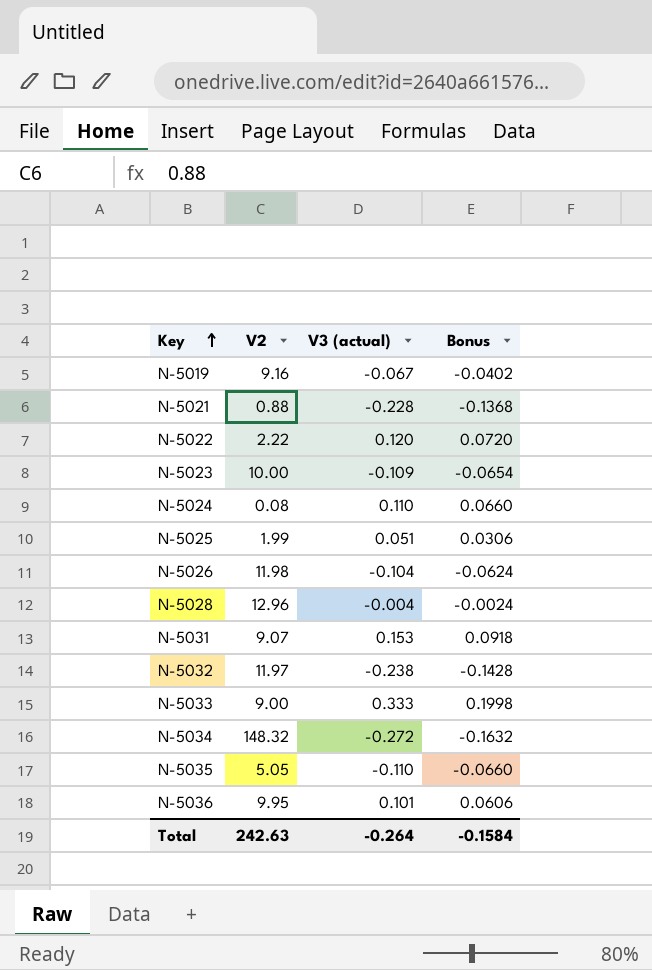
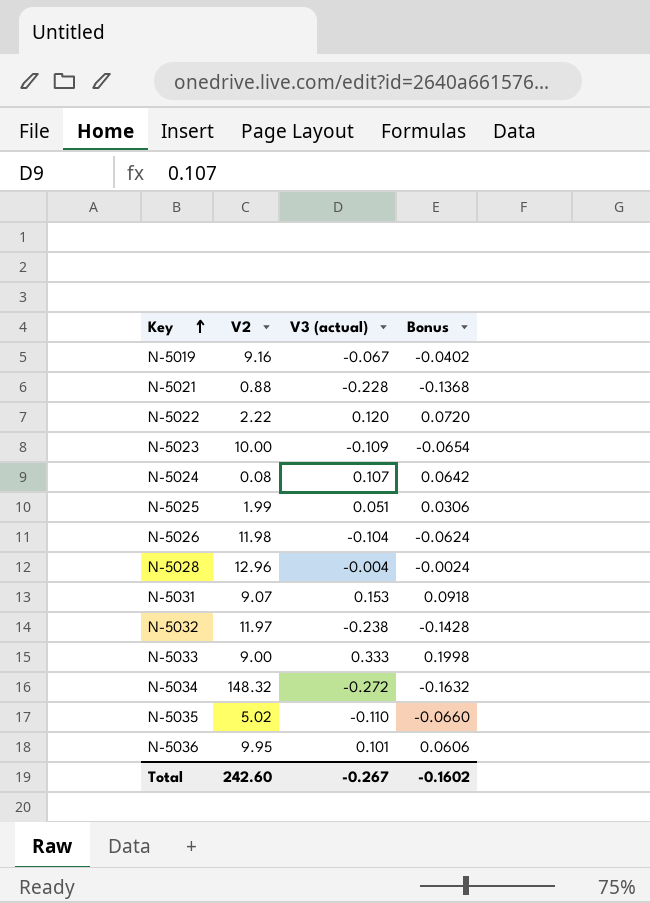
N-5024 | V3 (actual): 0.110 -> 0.107
N-5024 | Bonus: 0.0660 -> 0.0642
N-5035 | V2: 5.05 -> 5.02
Total | V2: 242.63 -> 242.60
Total | V3 (actual): -0.264 -> -0.267
Total | Bonus: -0.1584 -> -0.1602

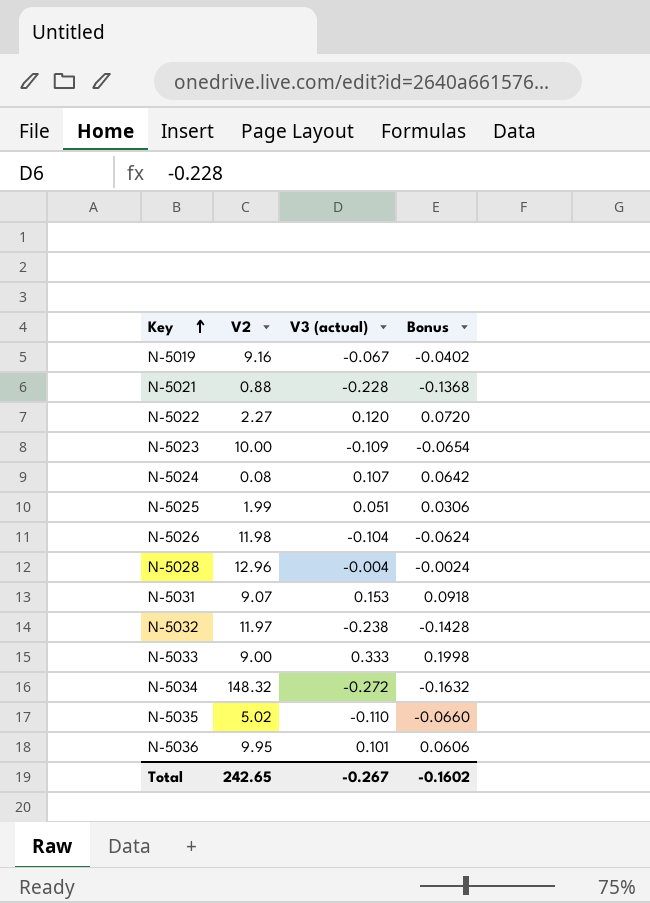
N-5022 | V2: 2.22 -> 2.27
Total | V2: 242.60 -> 242.65

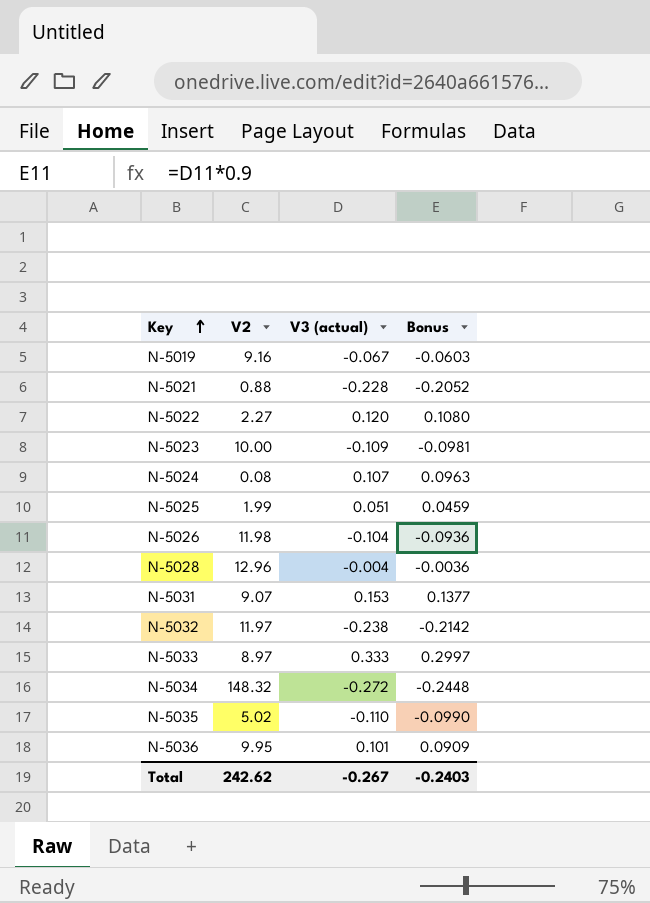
column Bonus | formula: [V3 (actual)] * 0.6 -> [V3 (actual)] * 0.9
N-5033 | V2: 9.00 -> 8.97
Total | V2: 242.65 -> 242.62
Total | Bonus: -0.1602 -> -0.2403

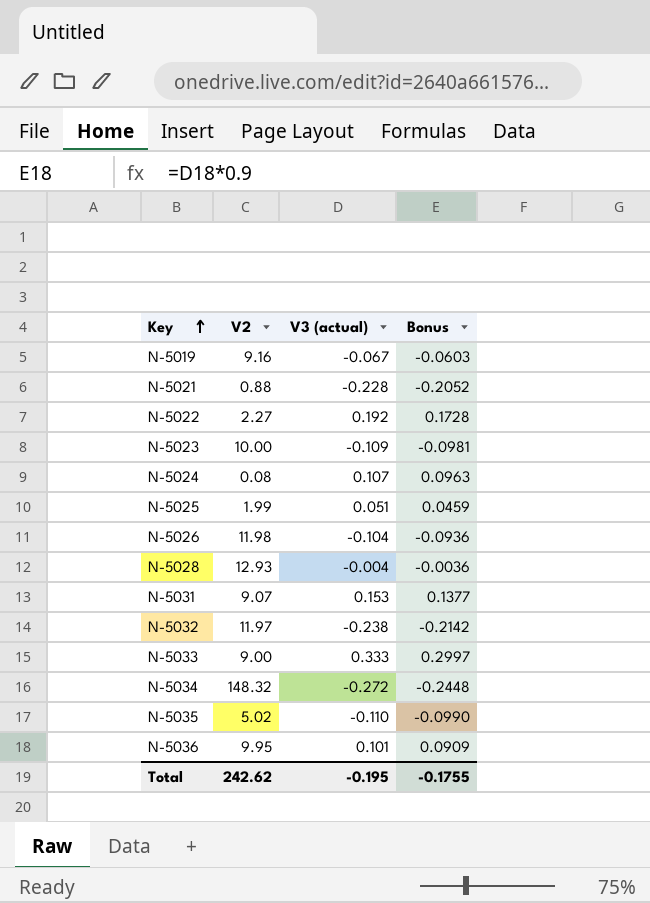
N-5022 | V3 (actual): 0.120 -> 0.192
N-5022 | Bonus: 0.1080 -> 0.1728
N-5028 | V2: 12.96 -> 12.93
N-5033 | V2: 8.97 -> 9.00
Total | V3 (actual): -0.267 -> -0.195
Total | Bonus: -0.2403 -> -0.1755

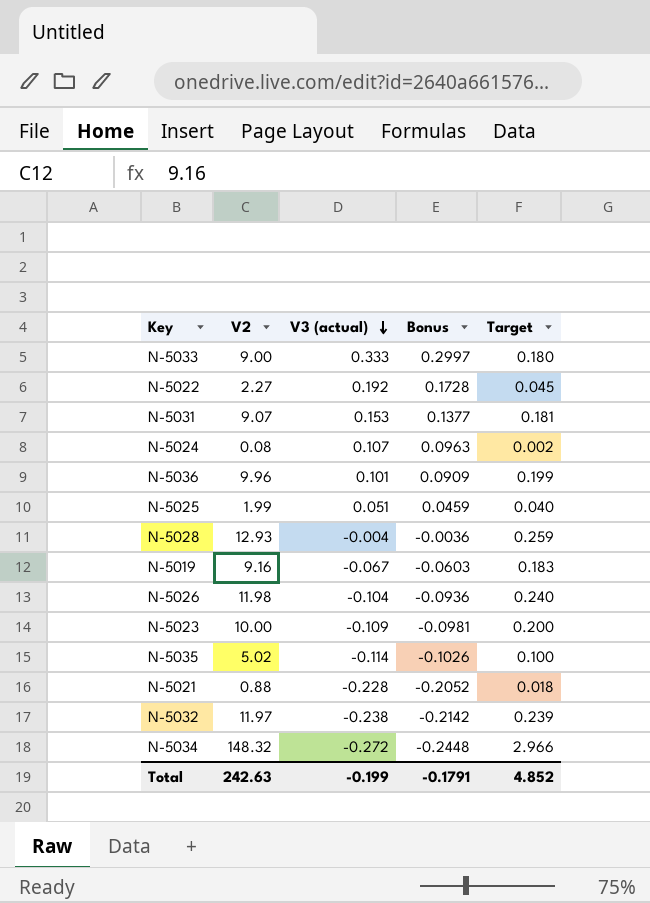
row order: Key ascending -> V3 (actual) descending
column Target | formula: none -> [V2] * 0.02
N-5036 | V2: 9.95 -> 9.96
N-5035 | V3 (actual): -0.110 -> -0.114
N-5035 | Bonus: -0.0990 -> -0.1026
Total | V2: 242.62 -> 242.63
Total | V3 (actual): -0.195 -> -0.199
Total | Bonus: -0.1755 -> -0.1791

